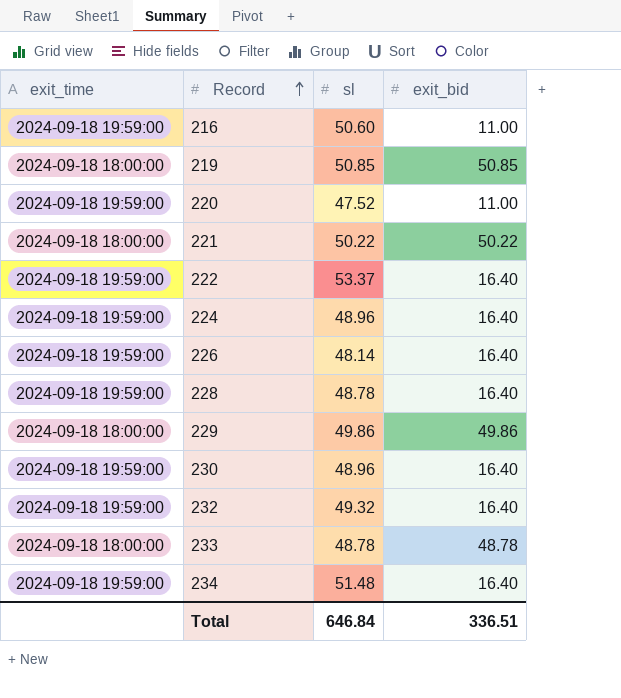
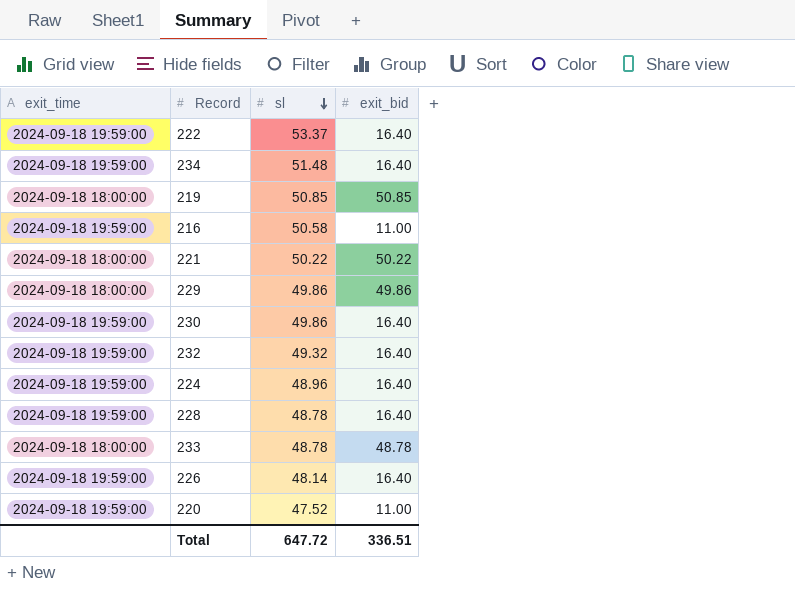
row order: Record ascending -> sl descending
216 | sl: 50.60 -> 50.58
230 | sl: 48.96 -> 49.86
Total | sl: 646.84 -> 647.72

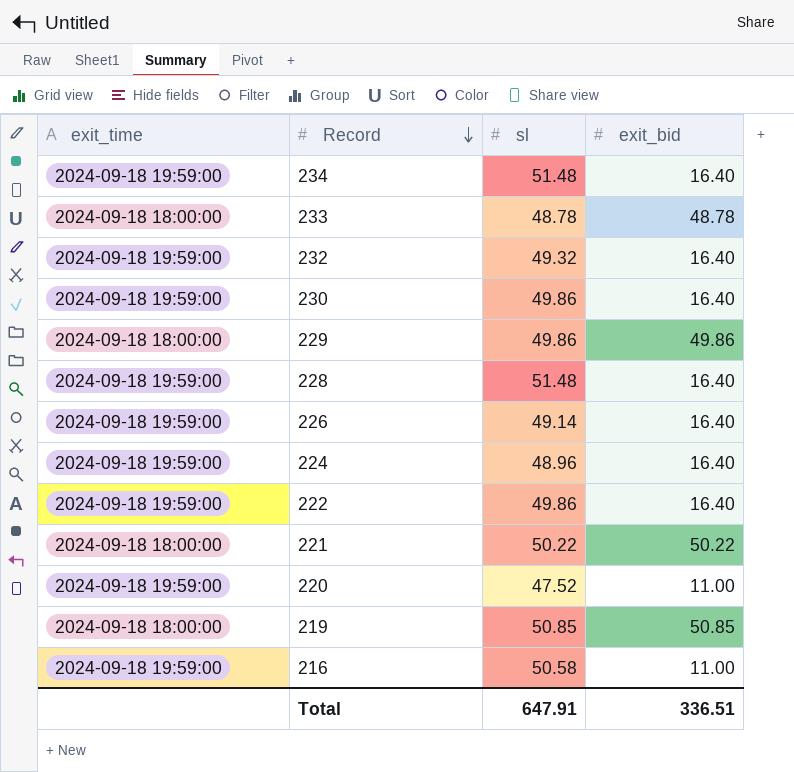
row order: sl descending -> Record descending
228 | sl: 48.78 -> 51.48
226 | sl: 48.14 -> 49.14
222 | sl: 53.37 -> 49.86
Total | sl: 647.72 -> 647.91

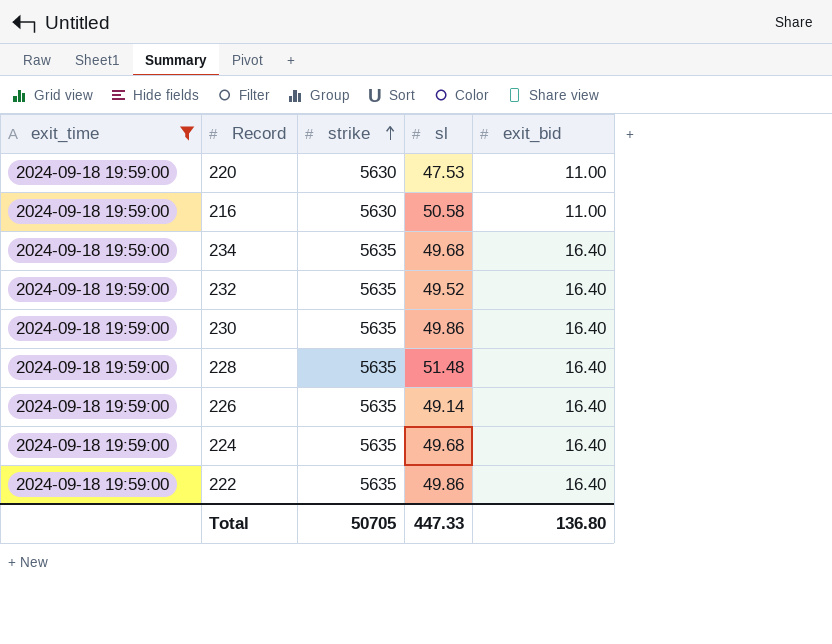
filter: none -> exit_time = 2024-09-18 19:59:00
row order: Record descending -> strike ascending
column strike | position: none -> 3
220 | sl: 47.52 -> 47.53
234 | sl: 51.48 -> 49.68
232 | sl: 49.32 -> 49.52
224 | sl: 48.96 -> 49.68
Total | sl: 647.91 -> 447.33
Total | exit_bid: 336.51 -> 136.80

